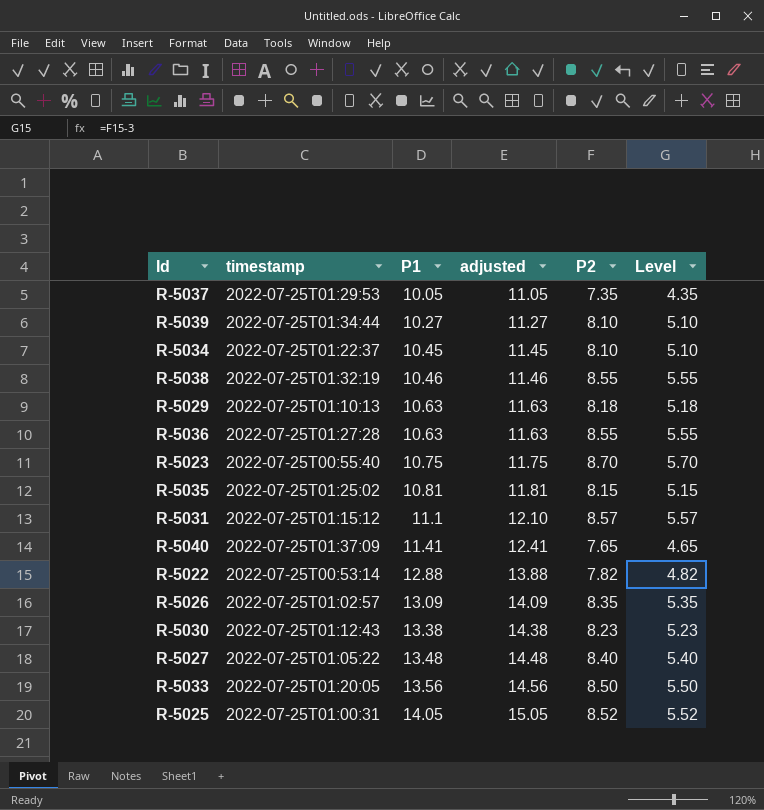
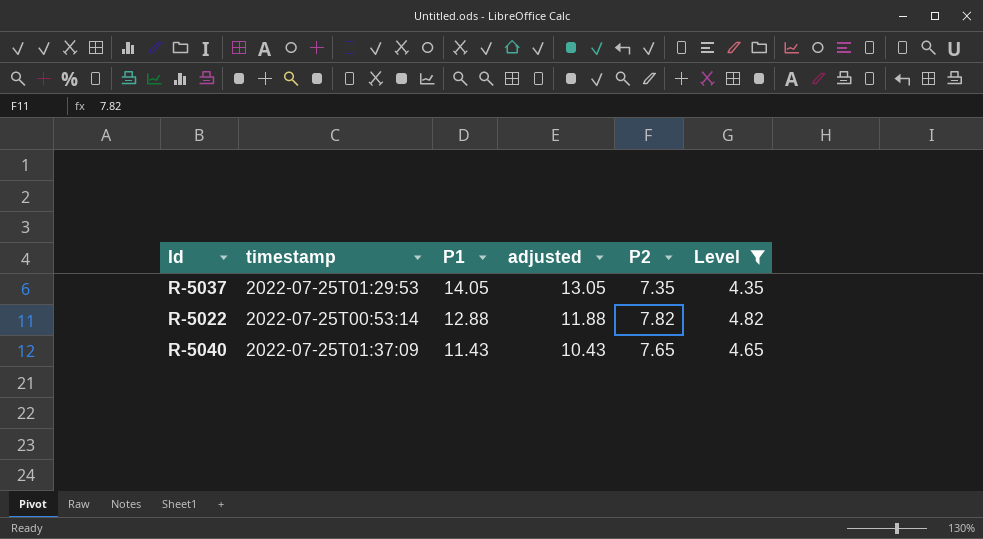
filter: none -> Level <= 4.82
row order: P1 ascending -> P1 descending
column adjusted | formula: [P1] + 1 -> [P1] - 1
R-5037 | P1: 10.05 -> 14.05
R-5040 | P1: 11.41 -> 11.43

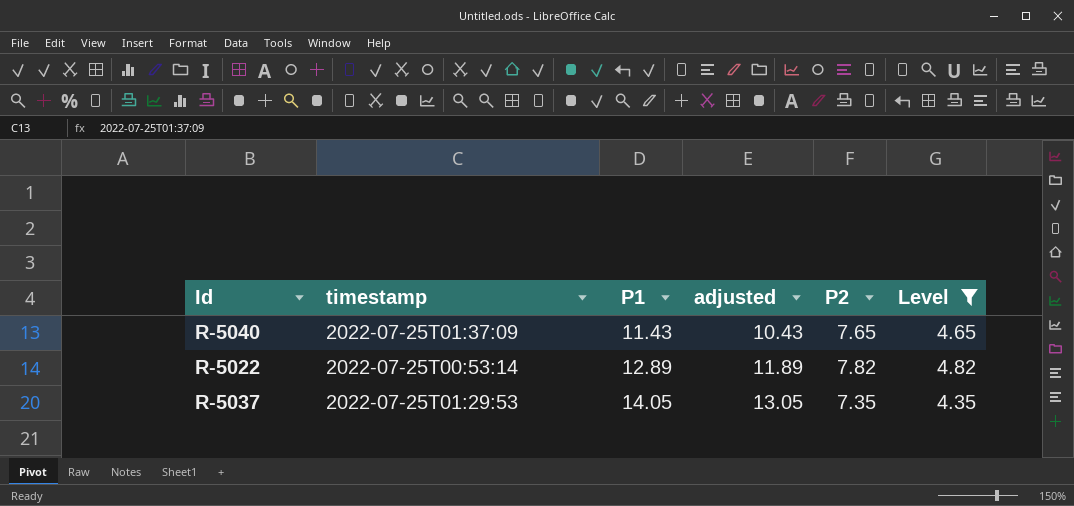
row order: P1 descending -> P1 ascending
R-5022 | P1: 12.88 -> 12.89
R-5022 | adjusted: 11.88 -> 11.89

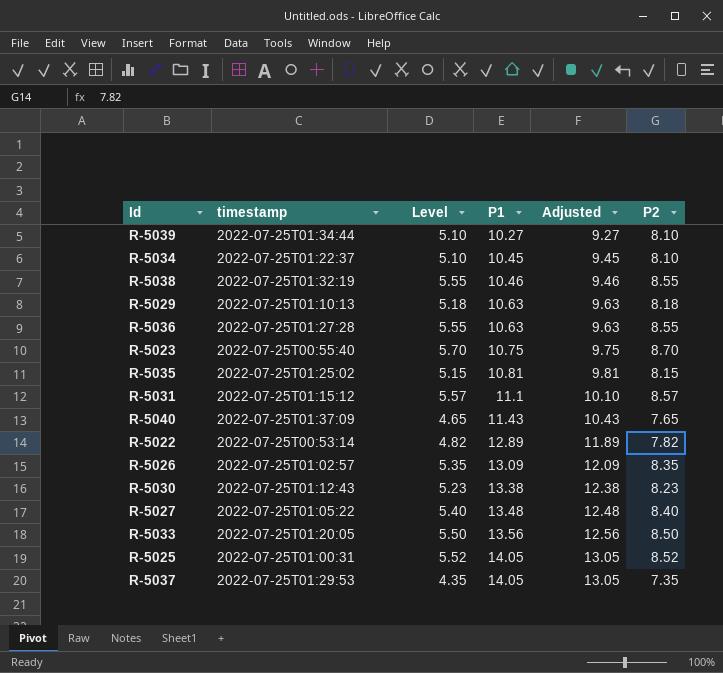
filter: Level <= 4.82 -> none
column Level | position: 6 -> 3
column name: adjusted -> Adjusted

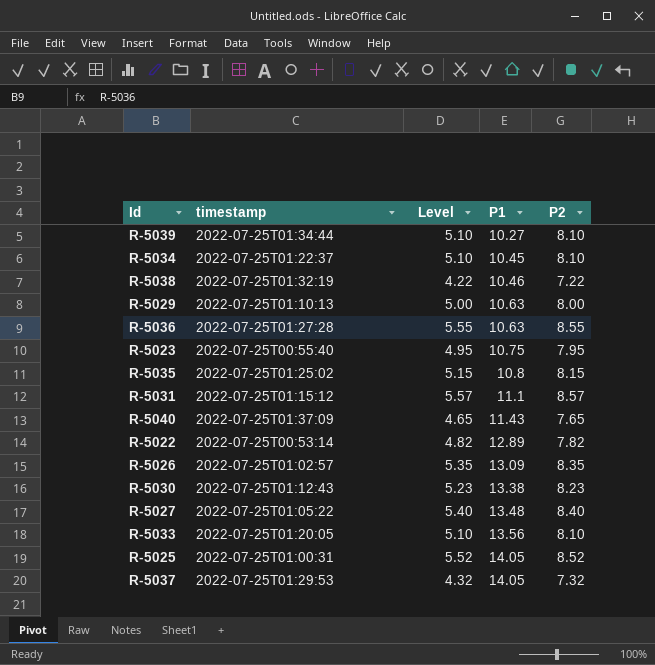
column Adjusted | formula: [P1] - 1 -> none
R-5038 | Level: 5.55 -> 4.22
R-5038 | P2: 8.55 -> 7.22
R-5029 | Level: 5.18 -> 5.00
R-5029 | P2: 8.18 -> 8.00
R-5023 | Level: 5.70 -> 4.95
R-5023 | P2: 8.70 -> 7.95
R-5035 | P1: 10.81 -> 10.8
R-5033 | Level: 5.50 -> 5.10
R-5033 | P2: 8.50 -> 8.10
R-5037 | Level: 4.35 -> 4.32
R-5037 | P2: 7.35 -> 7.32

